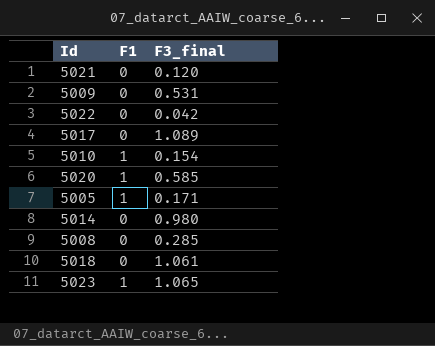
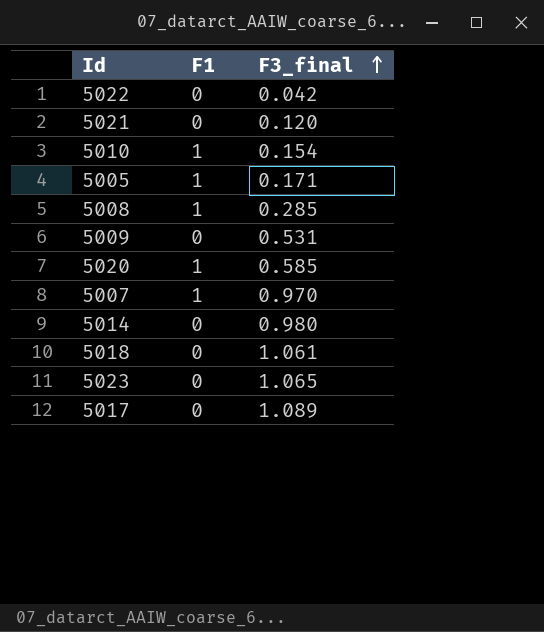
row order: none -> F3_final ascending
5008 | F1: 0 -> 1
row 5007: none -> 1 | 0.970
5023 | F1: 1 -> 0

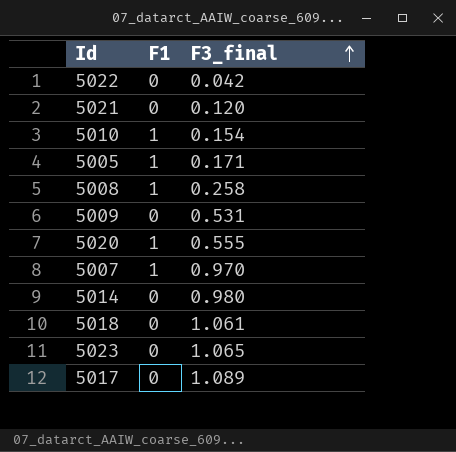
5008 | F3_final: 0.285 -> 0.258
5020 | F3_final: 0.585 -> 0.555

